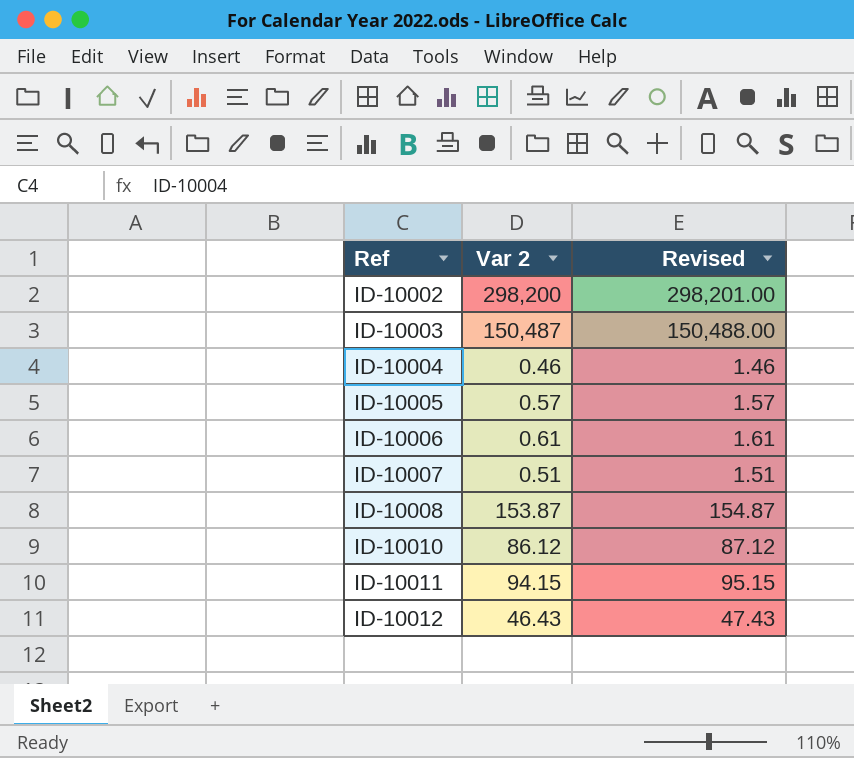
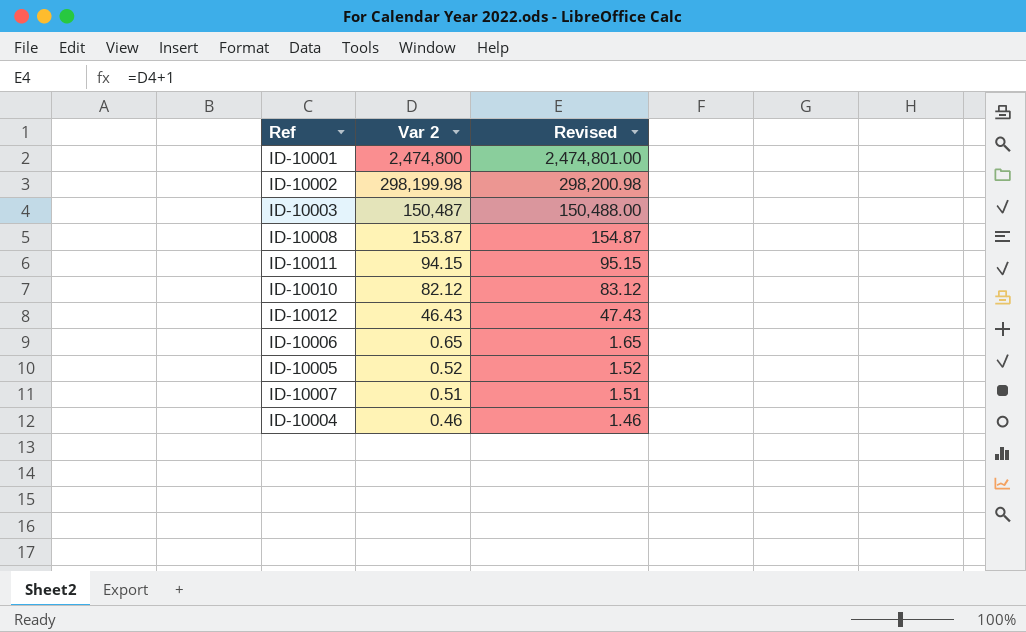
row order: Ref ascending -> Var 2 descending
row ID-10001: none -> 2,474,800 | 2,474,801.00
ID-10002 | Var 2: 298,200 -> 298,199.98
ID-10002 | Revised: 298,201.00 -> 298,200.98
ID-10010 | Var 2: 86.12 -> 82.12
ID-10010 | Revised: 87.12 -> 83.12
ID-10006 | Var 2: 0.61 -> 0.65
ID-10006 | Revised: 1.61 -> 1.65
ID-10005 | Var 2: 0.57 -> 0.52
ID-10005 | Revised: 1.57 -> 1.52

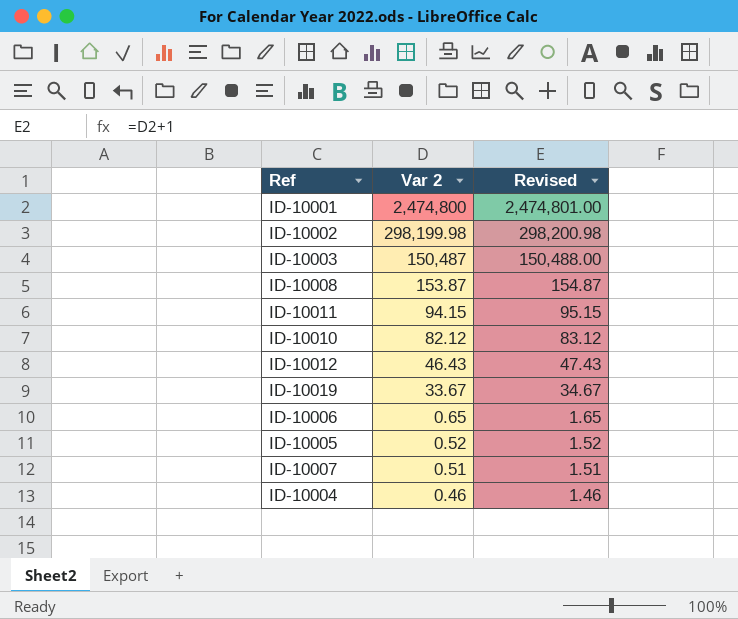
row ID-10019: none -> 33.67 | 34.67

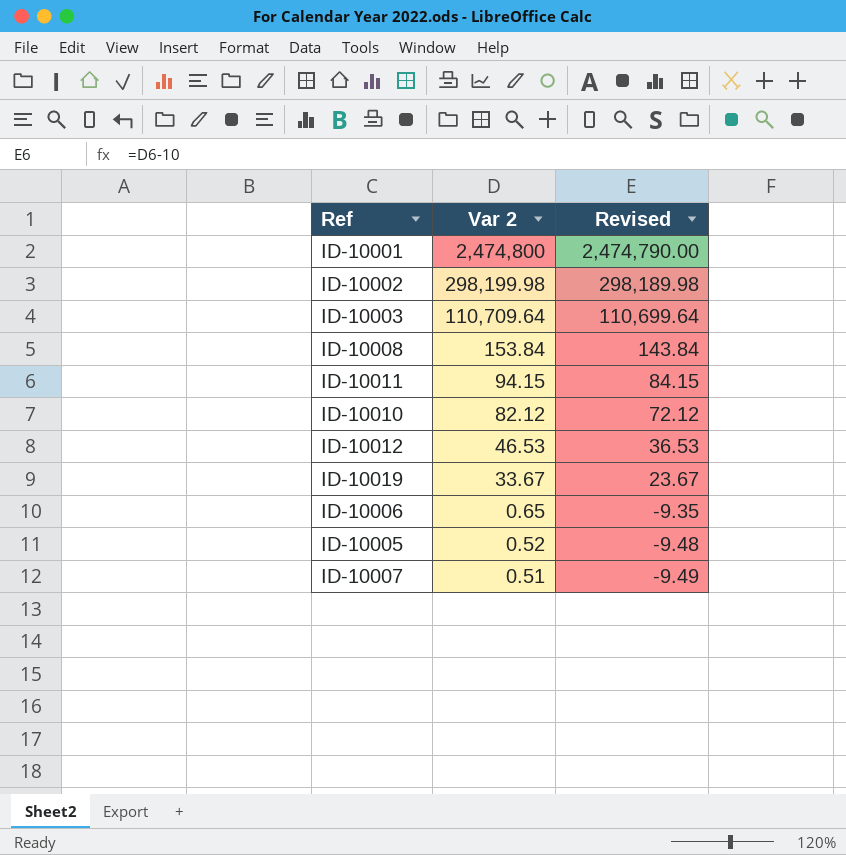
column Revised | formula: [Var 2] + 1 -> [Var 2] - 10
row ID-10004: 0.46 | 1.46 -> none
ID-10003 | Var 2: 150,487 -> 110,709.64
ID-10008 | Var 2: 153.87 -> 153.84
ID-10012 | Var 2: 46.43 -> 46.53

